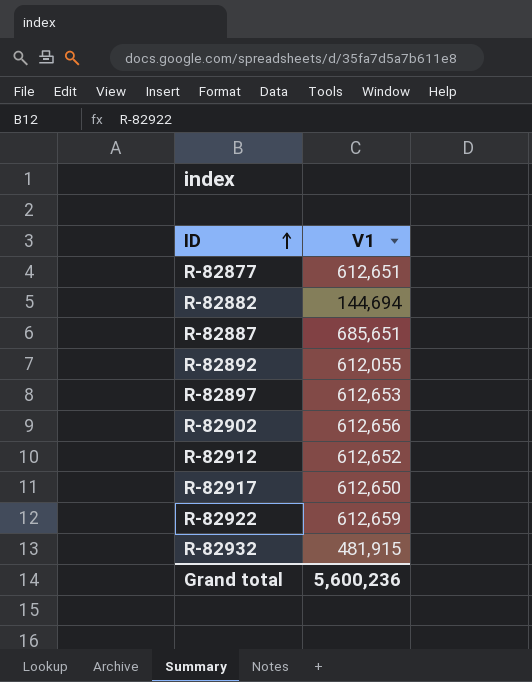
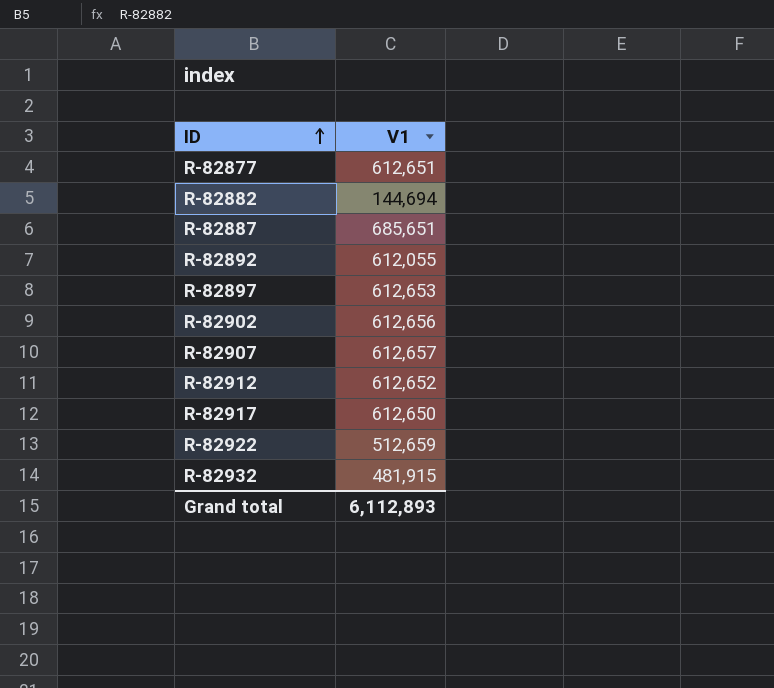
row R-82907: none -> 612,657
R-82922 | V1: 612,659 -> 512,659
Grand total | V1: 5,600,236 -> 6,112,893

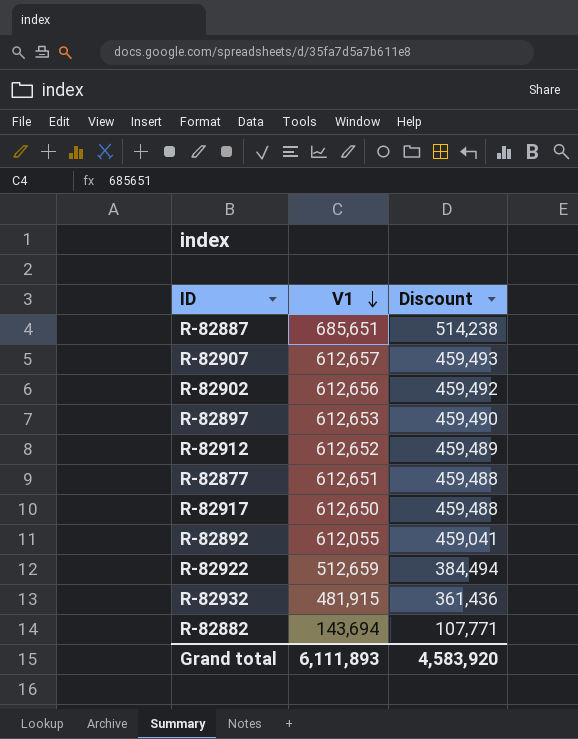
row order: ID ascending -> V1 descending
column Discount | formula: none -> [V1] * 0.75
R-82882 | V1: 144,694 -> 143,694
Grand total | V1: 6,112,893 -> 6,111,893

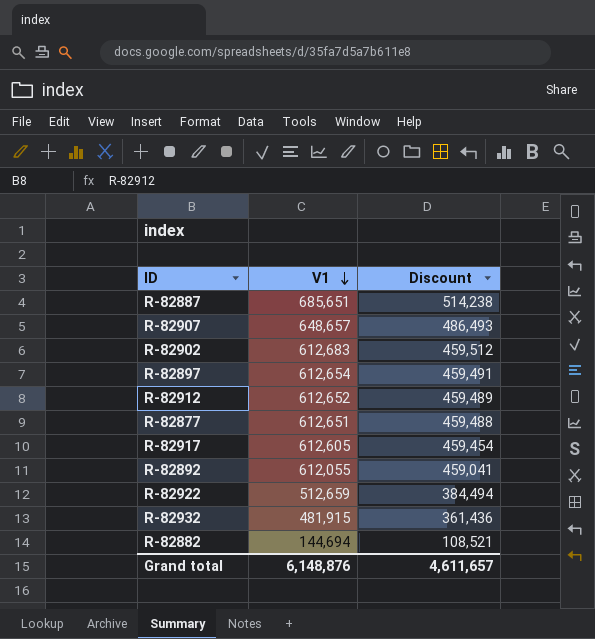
R-82907 | V1: 612,657 -> 648,657
R-82907 | Discount: 459,493 -> 486,493
R-82902 | V1: 612,656 -> 612,683
R-82902 | Discount: 459,492 -> 459,512
R-82897 | V1: 612,653 -> 612,654
R-82897 | Discount: 459,490 -> 459,491
R-82917 | V1: 612,650 -> 612,605
R-82917 | Discount: 459,488 -> 459,454
R-82882 | V1: 143,694 -> 144,694
R-82882 | Discount: 107,771 -> 108,521
Grand total | V1: 6,111,893 -> 6,148,876
Grand total | Discount: 4,583,920 -> 4,611,657

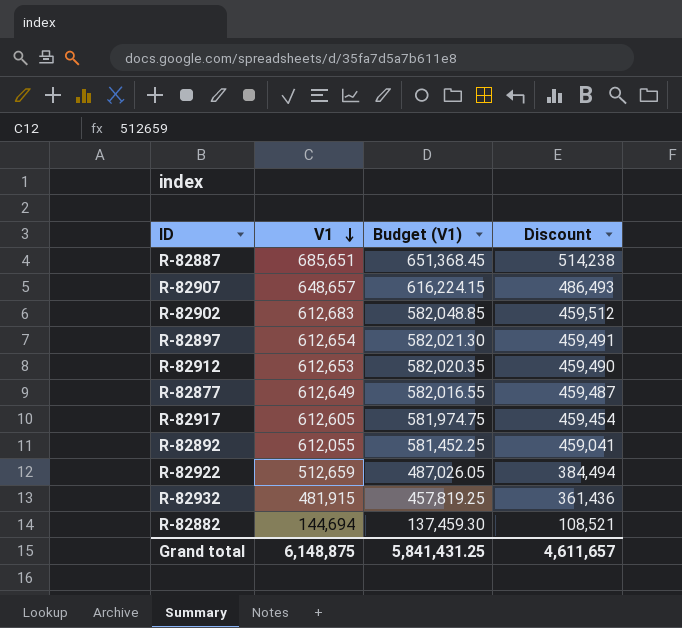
column Budget (V1) | formula: none -> [V1] * 0.95
R-82912 | V1: 612,652 -> 612,653
R-82912 | Discount: 459,489 -> 459,490
R-82877 | V1: 612,651 -> 612,649
R-82877 | Discount: 459,488 -> 459,487
Grand total | V1: 6,148,876 -> 6,148,875

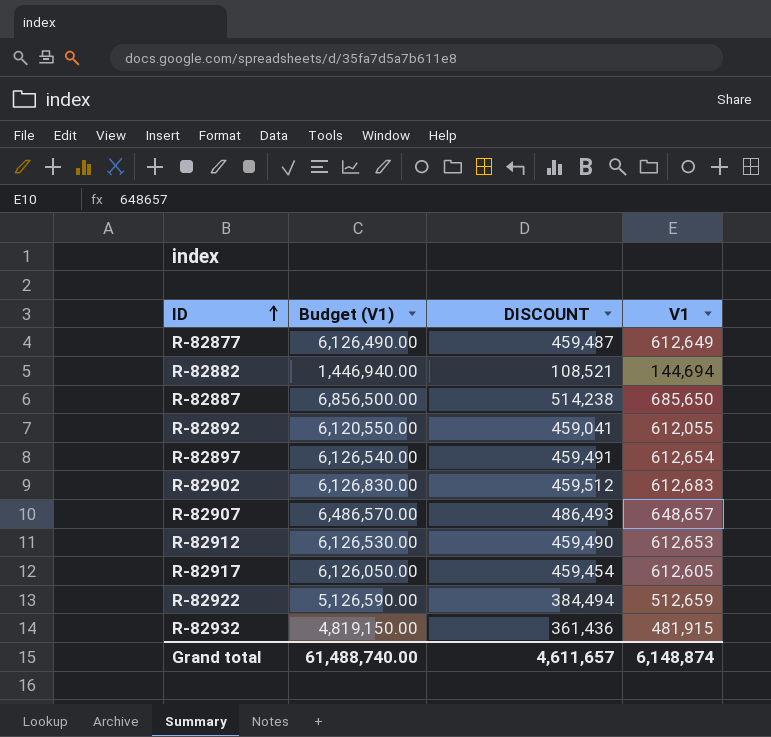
row order: V1 descending -> ID ascending
column Budget (V1) | formula: [V1] * 0.95 -> [V1] * 10
column name: Discount -> DISCOUNT
column V1 | position: 2 -> 4
R-82887 | V1: 685,651 -> 685,650
Grand total | Budget (V1): 5,841,431.25 -> 61,488,740.00
Grand total | V1: 6,148,875 -> 6,148,874

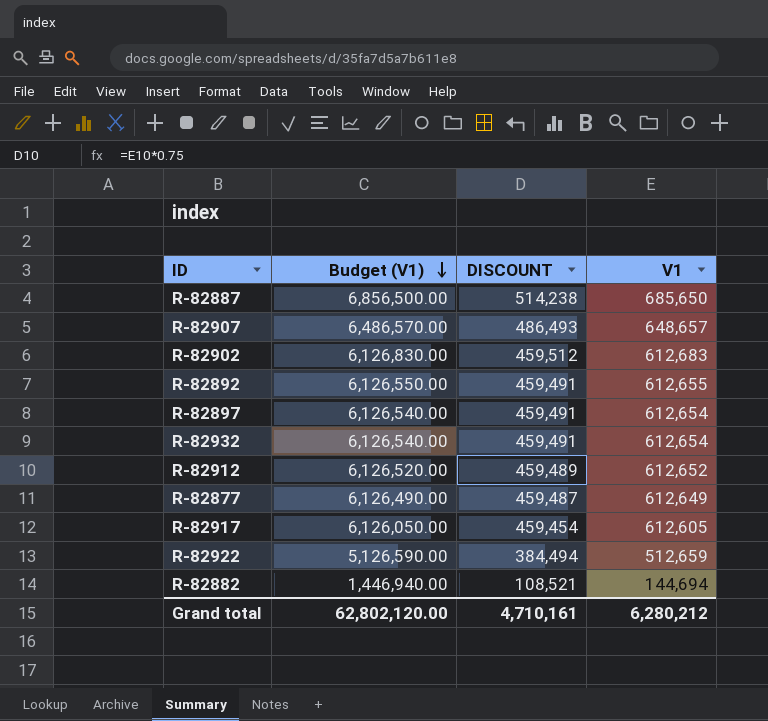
row order: ID ascending -> Budget (V1) descending
R-82892 | Budget (V1): 6,120,550.00 -> 6,126,550.00
R-82892 | DISCOUNT: 459,041 -> 459,491
R-82892 | V1: 612,055 -> 612,655
R-82932 | Budget (V1): 4,819,150.00 -> 6,126,540.00
R-82932 | DISCOUNT: 361,436 -> 459,491
R-82932 | V1: 481,915 -> 612,654
R-82912 | Budget (V1): 6,126,530.00 -> 6,126,520.00
R-82912 | DISCOUNT: 459,490 -> 459,489
R-82912 | V1: 612,653 -> 612,652
Grand total | Budget (V1): 61,488,740.00 -> 62,802,120.00
Grand total | DISCOUNT: 4,611,657 -> 4,710,161
Grand total | V1: 6,148,874 -> 6,280,212

